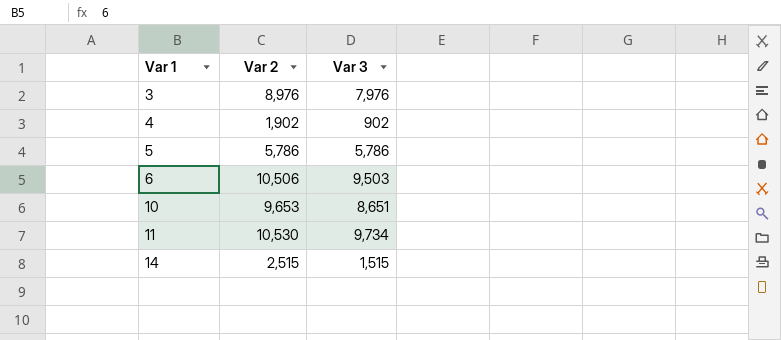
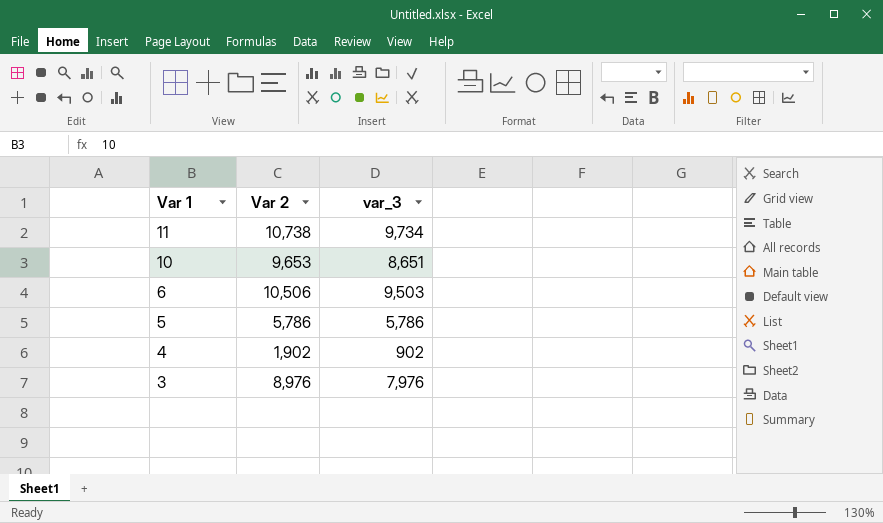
row order: Var 1 ascending -> Var 1 descending
column name: Var 3 -> var_3
row 14: 2,515 | 1,515 -> none
11 | Var 2: 10,530 -> 10,738

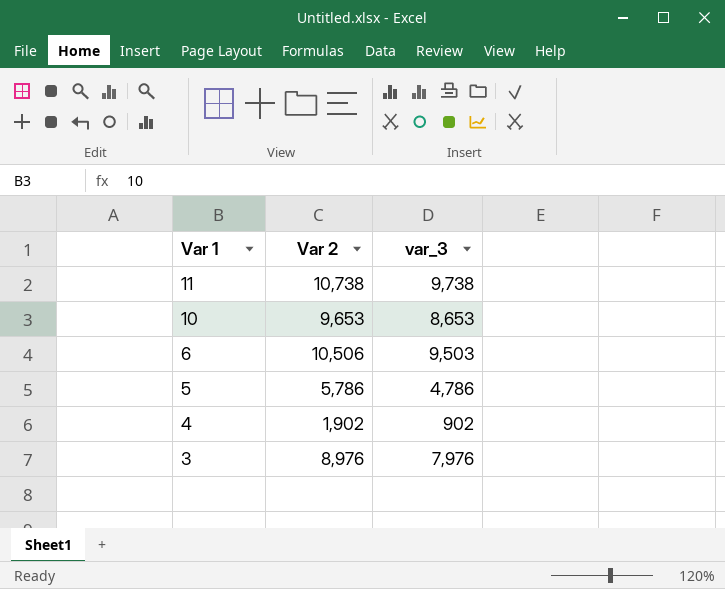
11 | var_3: 9,734 -> 9,738
10 | var_3: 8,651 -> 8,653
5 | var_3: 5,786 -> 4,786

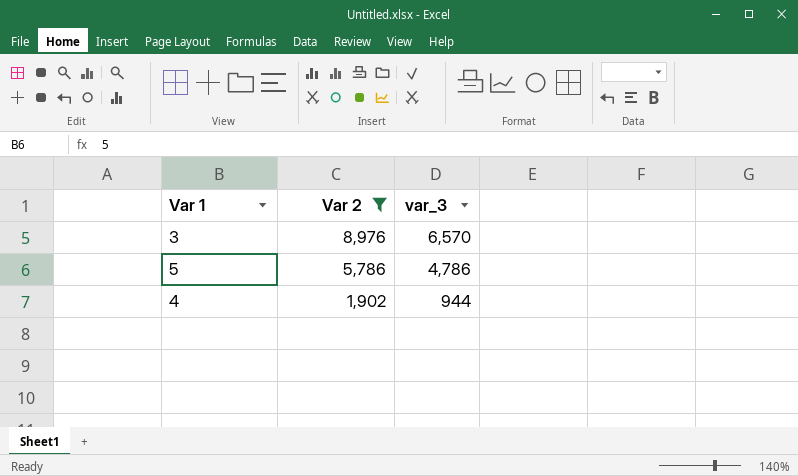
filter: none -> Var 2 <= 8,976
row order: Var 1 descending -> Var 2 descending
3 | var_3: 7,976 -> 6,570
4 | var_3: 902 -> 944

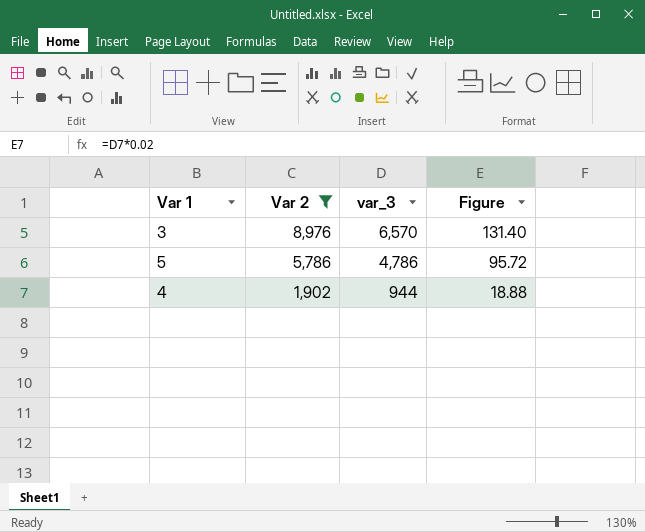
column Figure | formula: none -> [var_3] * 0.02

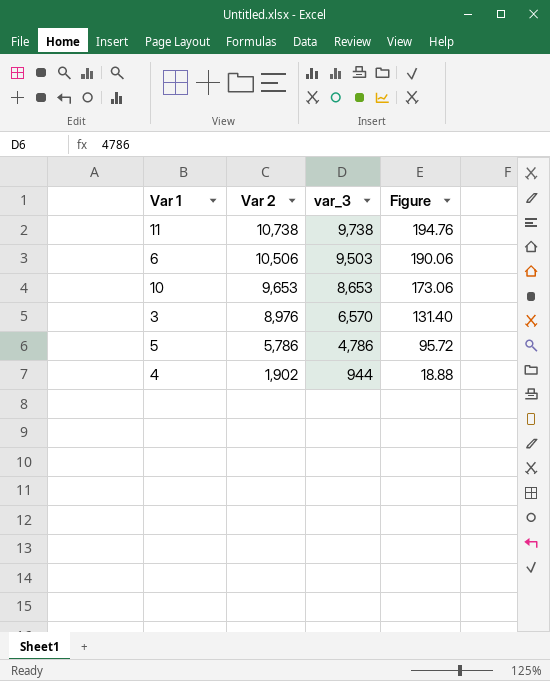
filter: Var 2 <= 8,976 -> none

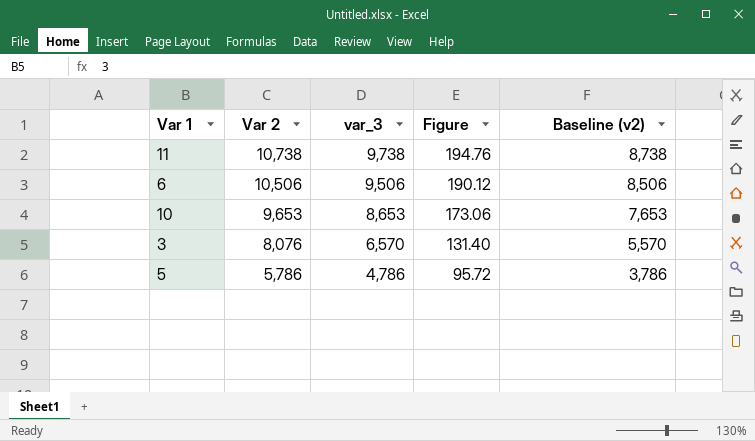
column Baseline (v2) | formula: none -> [var_3] - 1000
row 4: 1,902 | 944 | 18.88 -> none
6 | var_3: 9,503 -> 9,506
6 | Figure: 190.06 -> 190.12
3 | Var 2: 8,976 -> 8,076

